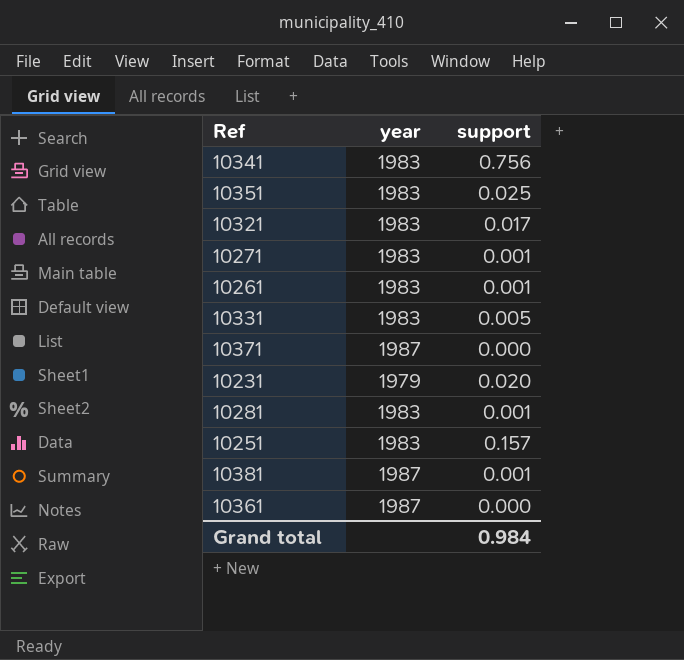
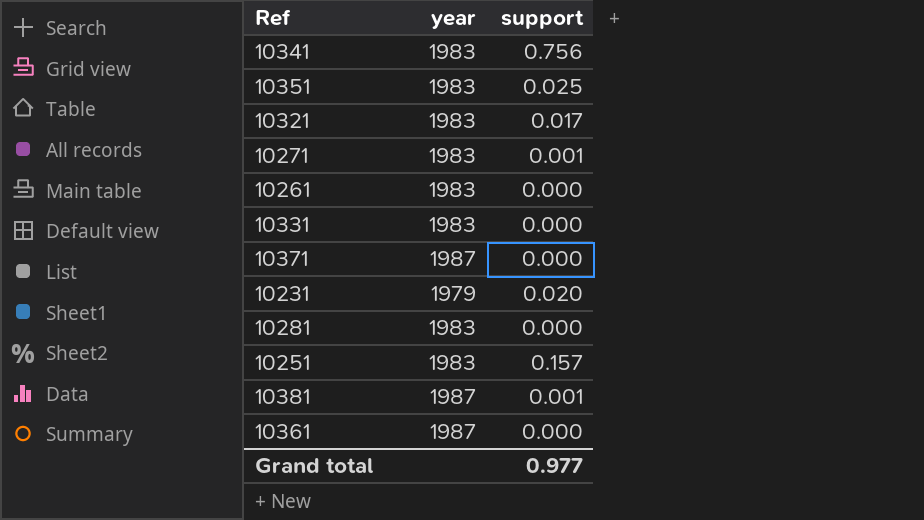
10261 | support: 0.001 -> 0.000
10331 | support: 0.005 -> 0.000
10281 | support: 0.001 -> 0.000
Grand total | support: 0.984 -> 0.977

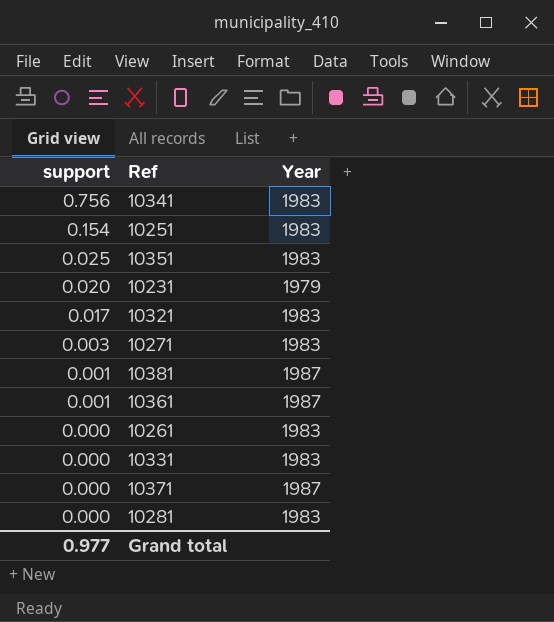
row order: none -> support descending
column support | position: 3 -> 1
column name: year -> Year
10251 | support: 0.157 -> 0.154
10271 | support: 0.001 -> 0.003
10361 | support: 0.000 -> 0.001

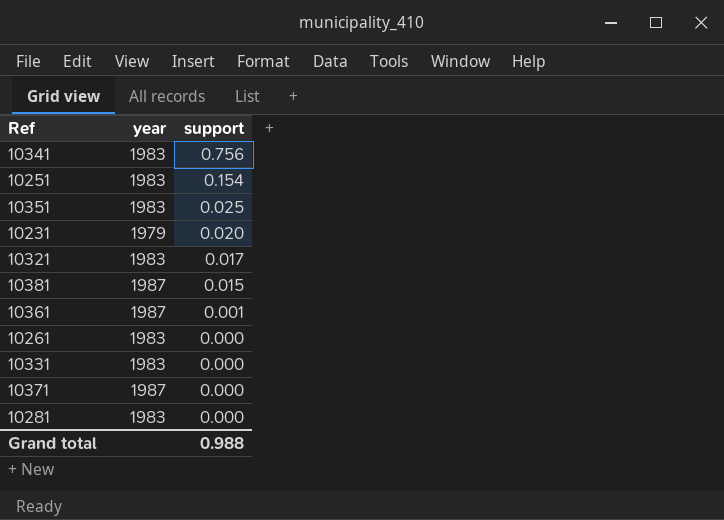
column name: Year -> year
column support | position: 1 -> 3
row 10271: 0.003 | 1983 -> none
10381 | support: 0.001 -> 0.015
Grand total | support: 0.977 -> 0.988

